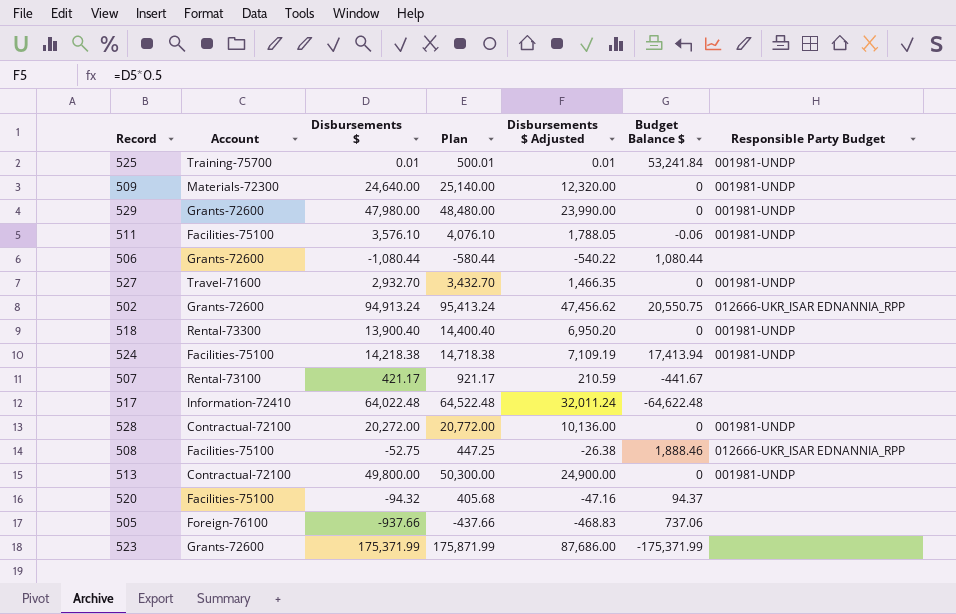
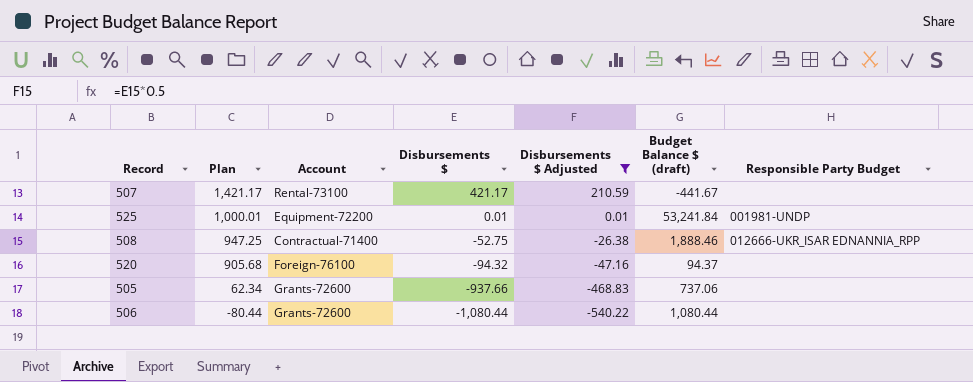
filter: none -> Disbursements $ Adjusted <= 210.59
row order: none -> Plan descending
column Plan | formula: [Disbursements $] + 500 -> [Disbursements $] + 1000
column Plan | position: 4 -> 2
column name: Budget Balance $ -> Budget Balance $ (draft)
525 | Account: Training-75700 -> Equipment-72200
508 | Account: Facilities-75100 -> Contractual-71400
520 | Account: Facilities-75100 -> Foreign-76100
505 | Account: Foreign-76100 -> Grants-72600

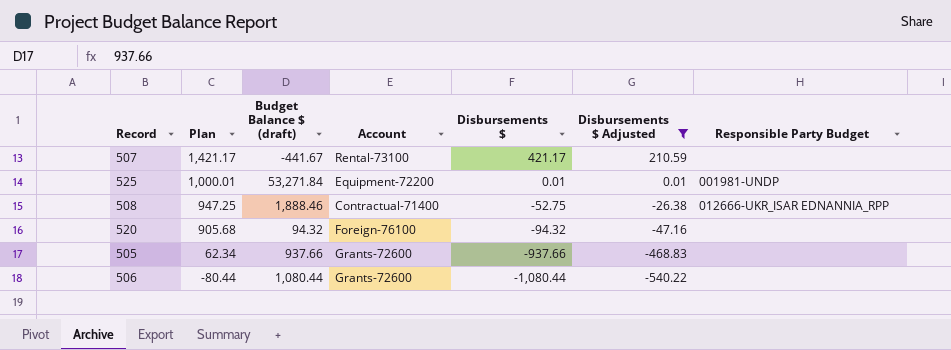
column Budget Balance $ (draft) | position: 6 -> 3
525 | Budget Balance $ (draft): 53,241.84 -> 53,271.84
520 | Budget Balance $ (draft): 94.37 -> 94.32
505 | Budget Balance $ (draft): 737.06 -> 937.66

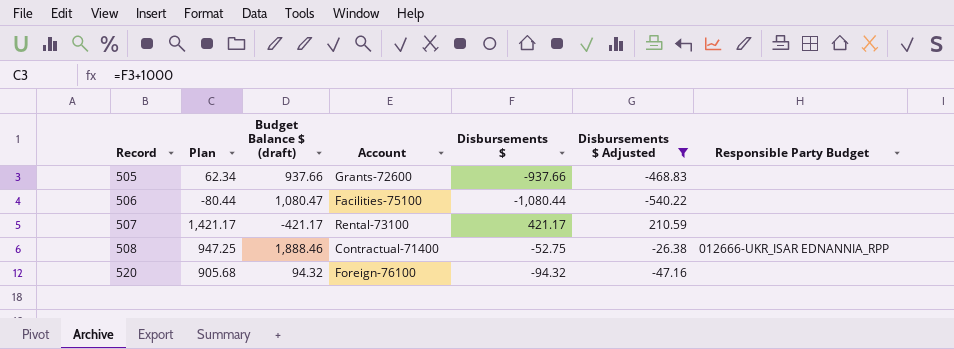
row order: Plan descending -> Record ascending
row 525: 1,000.01 | 53,271.84 | Equipment-72200 | 0.01 | 0.01 | 001981-UNDP -> none
506 | Budget Balance $ (draft): 1,080.44 -> 1,080.47
506 | Account: Grants-72600 -> Facilities-75100
507 | Budget Balance $ (draft): -441.67 -> -421.17

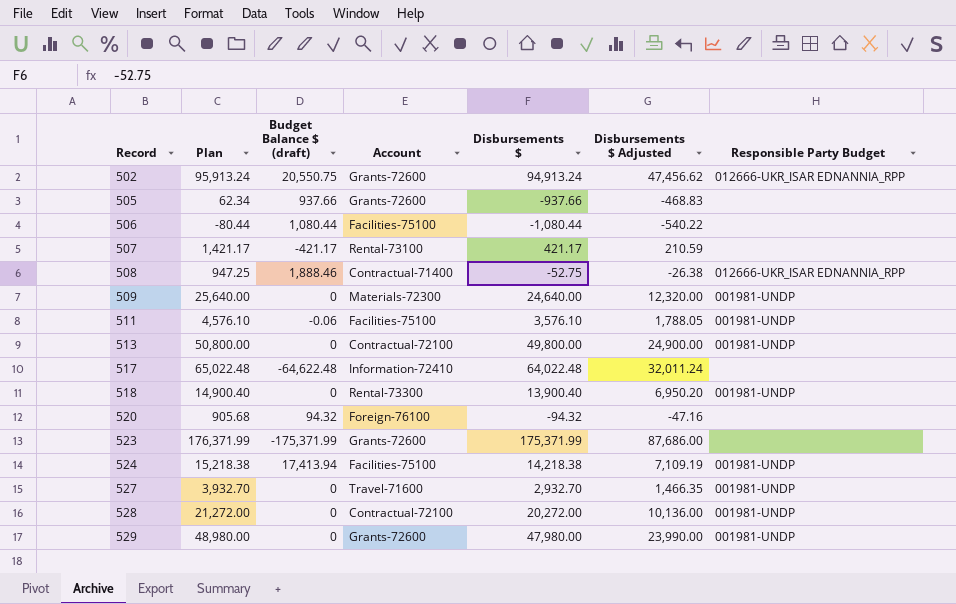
filter: Disbursements $ Adjusted <= 210.59 -> none
506 | Budget Balance $ (draft): 1,080.47 -> 1,080.44

